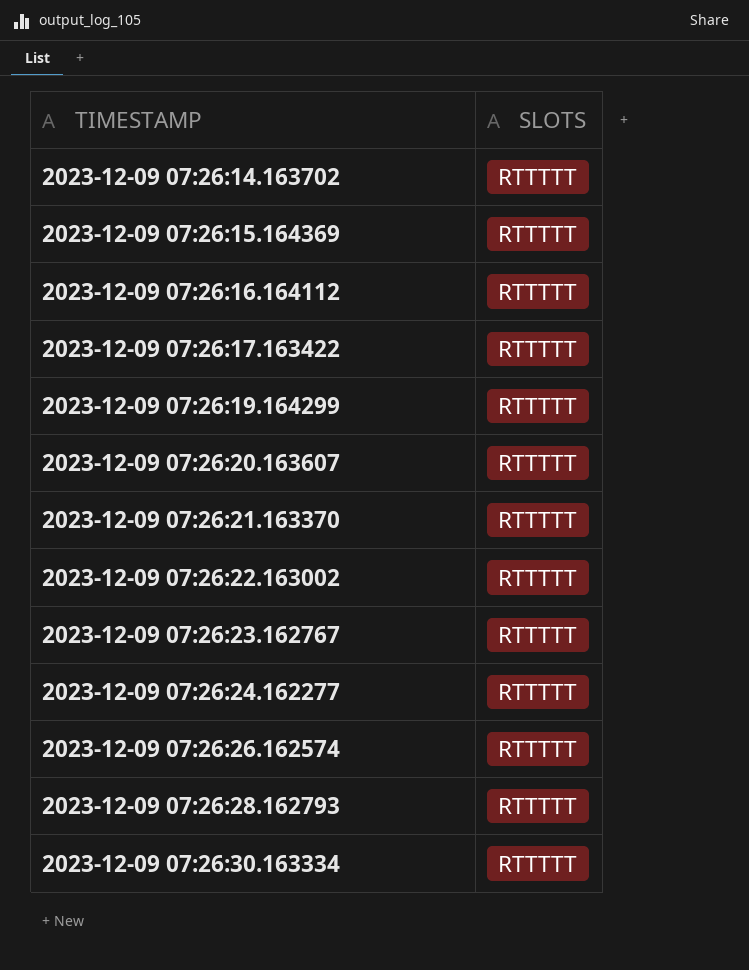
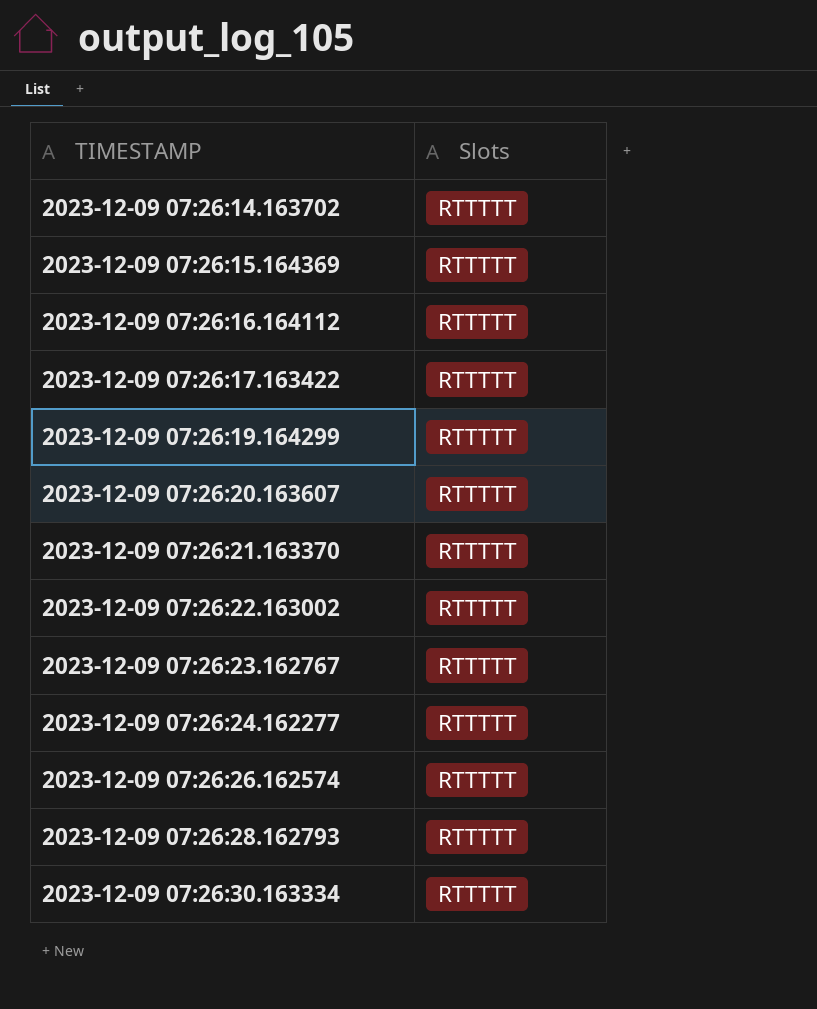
column name: SLOTS -> Slots

